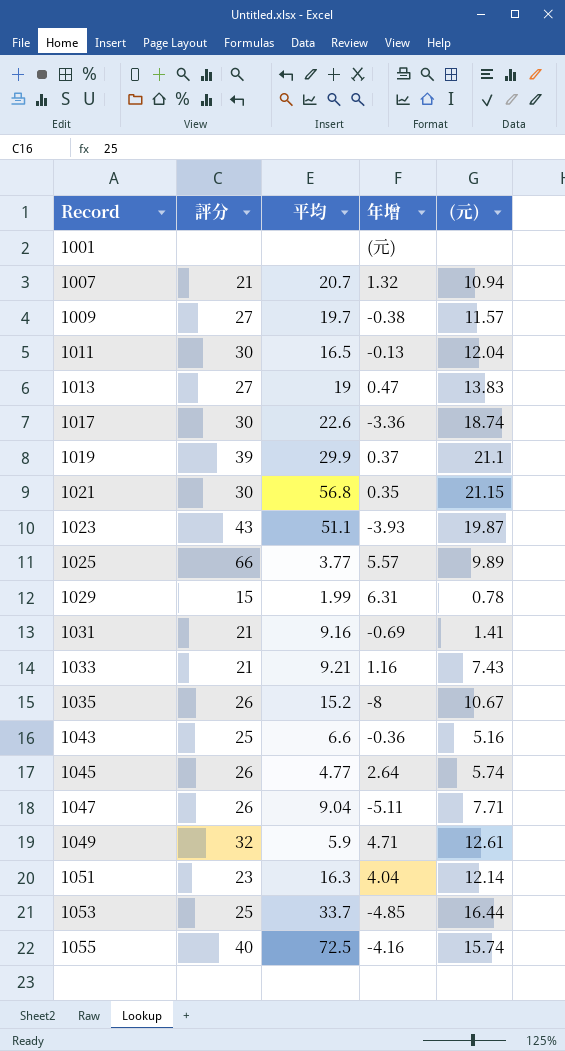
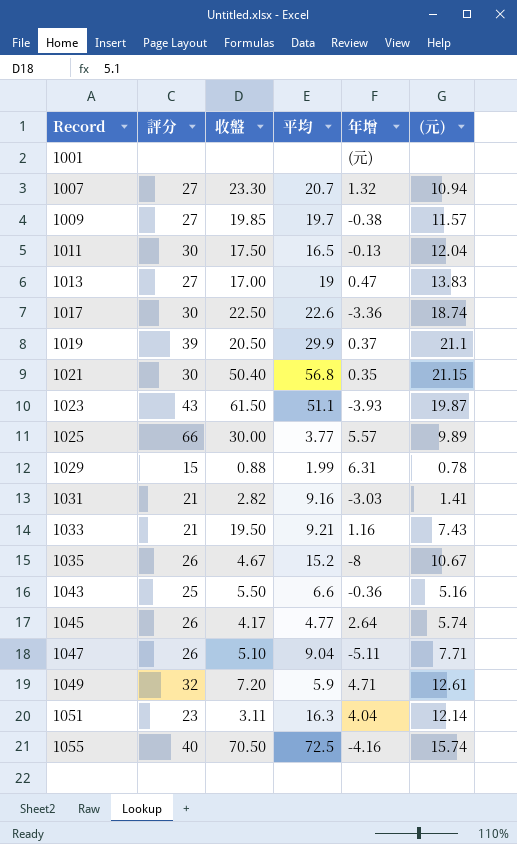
column 收盤 | position: none -> 3
row 1053: 25 | 33.7 | -4.85 | 16.44 -> none
1007 | 評分: 21 -> 27
1031 | 年增: -0.69 -> -3.03

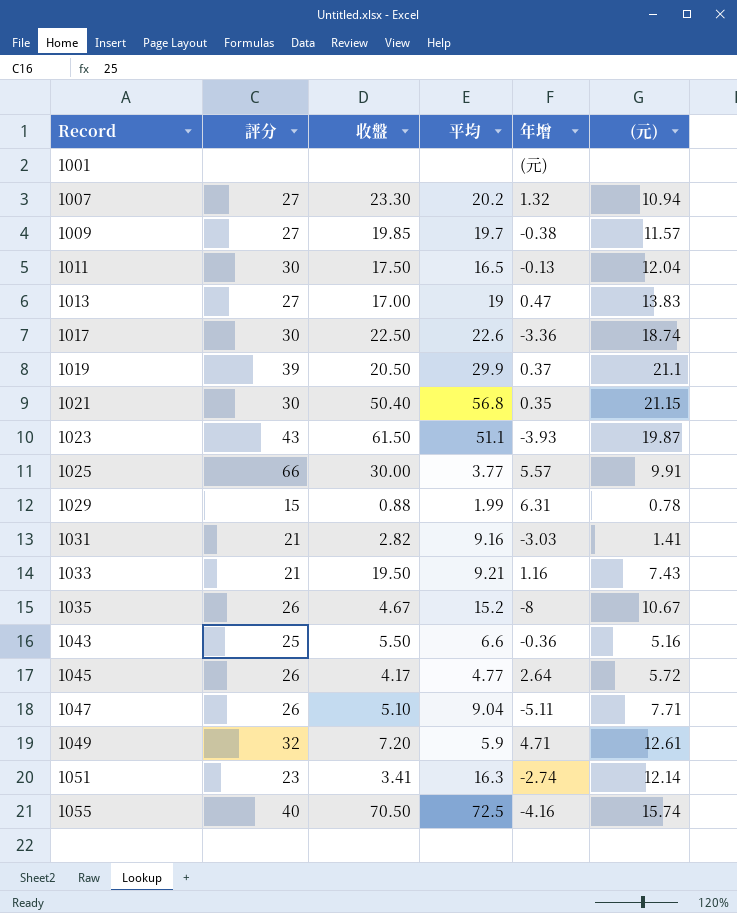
1007 | 平均: 20.7 -> 20.2
1025 | (元): 9.89 -> 9.91
1045 | (元): 5.74 -> 5.72
1051 | 收盤: 3.11 -> 3.41
1051 | 年增: 4.04 -> -2.74

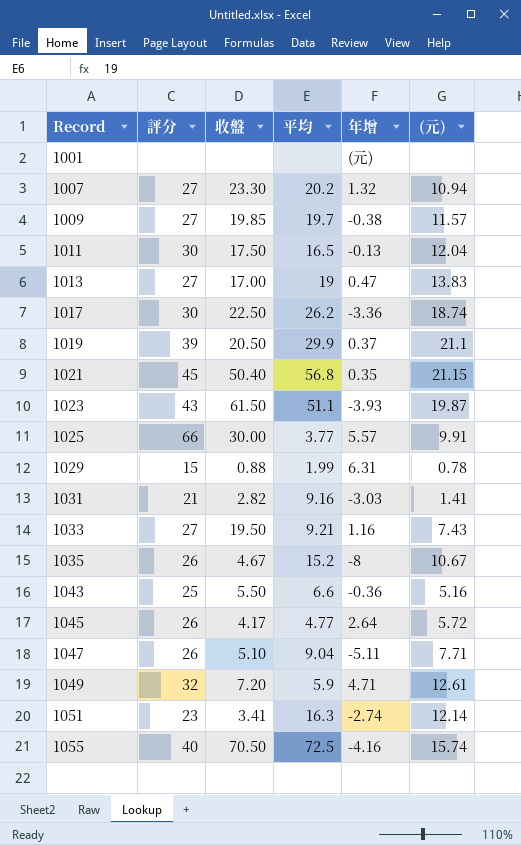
1017 | 平均: 22.6 -> 26.2
1021 | 評分: 30 -> 45
1033 | 評分: 21 -> 27

